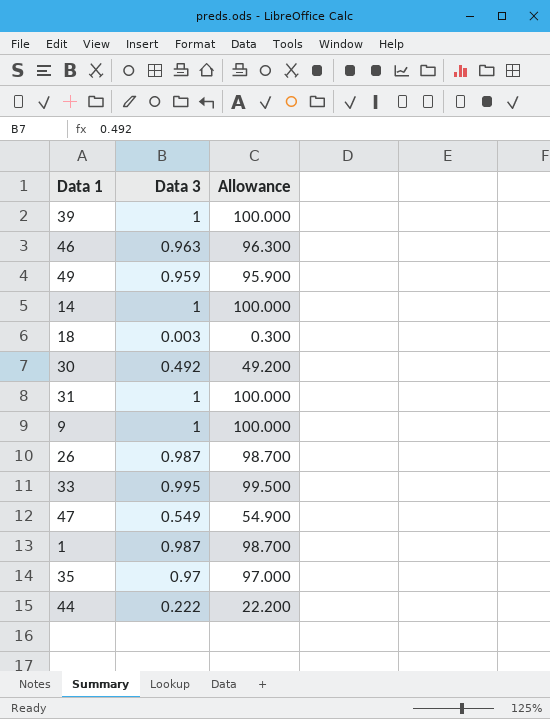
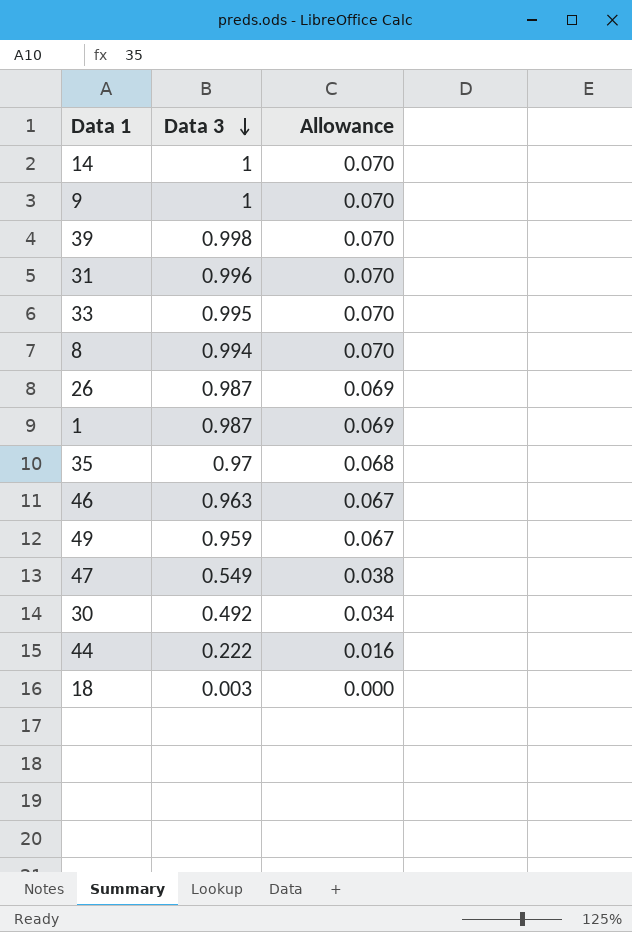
row order: none -> Data 3 descending
column Allowance | formula: [Data 3] * 100 -> [Data 3] * 0.07
39 | Data 3: 1 -> 0.998
31 | Data 3: 1 -> 0.996
row 8: none -> 0.994 | 0.070

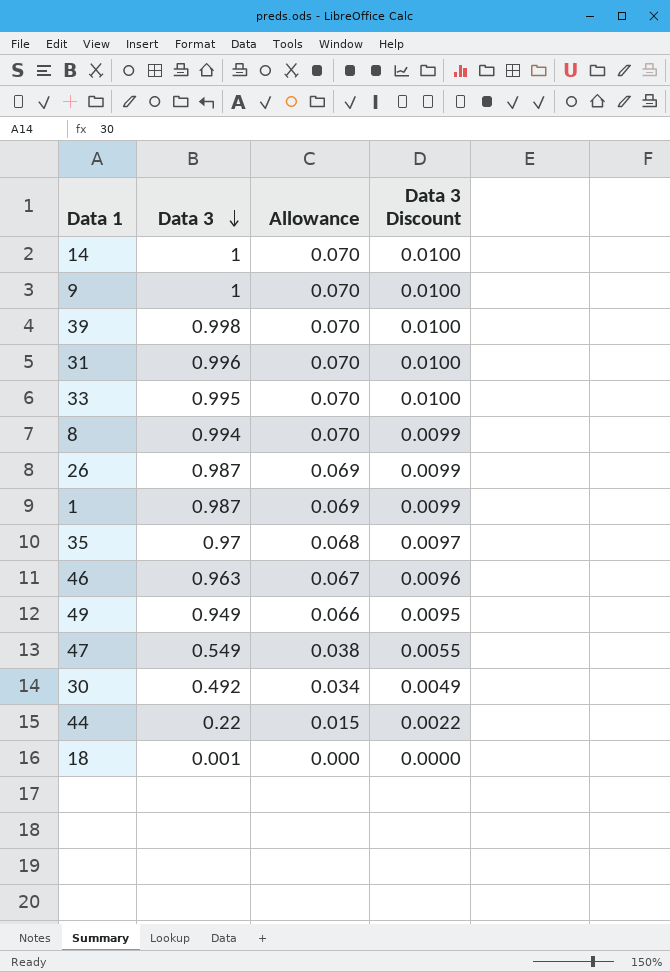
column Data 3 Discount | formula: none -> [Data 3] * 0.01
49 | Data 3: 0.959 -> 0.949
49 | Allowance: 0.067 -> 0.066
44 | Data 3: 0.222 -> 0.22
44 | Allowance: 0.016 -> 0.015
18 | Data 3: 0.003 -> 0.001

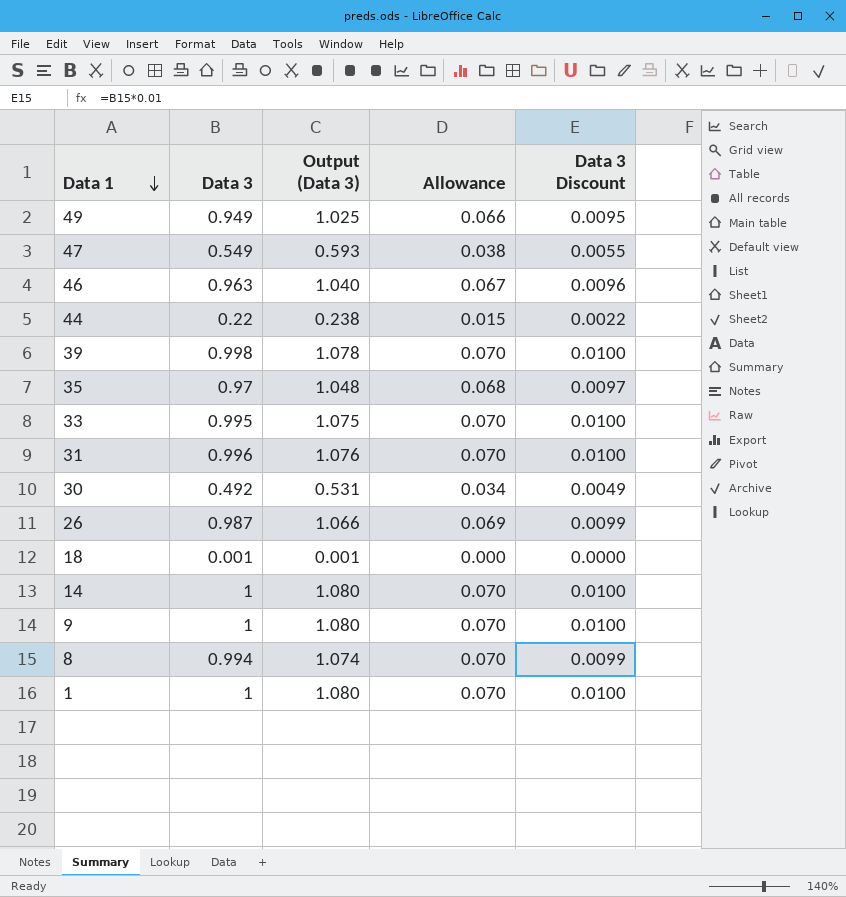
row order: Data 3 descending -> Data 1 descending
column Output (Data 3) | formula: none -> [Data 3] * 1.08
1 | Data 3: 0.987 -> 1
1 | Allowance: 0.069 -> 0.070
1 | Data 3 Discount: 0.0099 -> 0.0100

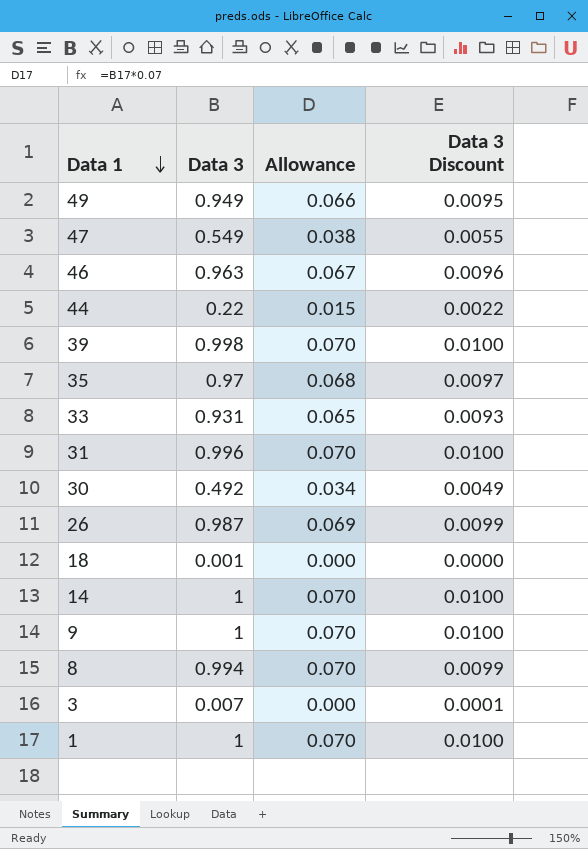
column Output (Data 3) | formula: [Data 3] * 1.08 -> none
33 | Data 3: 0.995 -> 0.931
33 | Allowance: 0.070 -> 0.065
33 | Data 3 Discount: 0.0100 -> 0.0093
row 3: none -> 0.007 | 0.000 | 0.0001

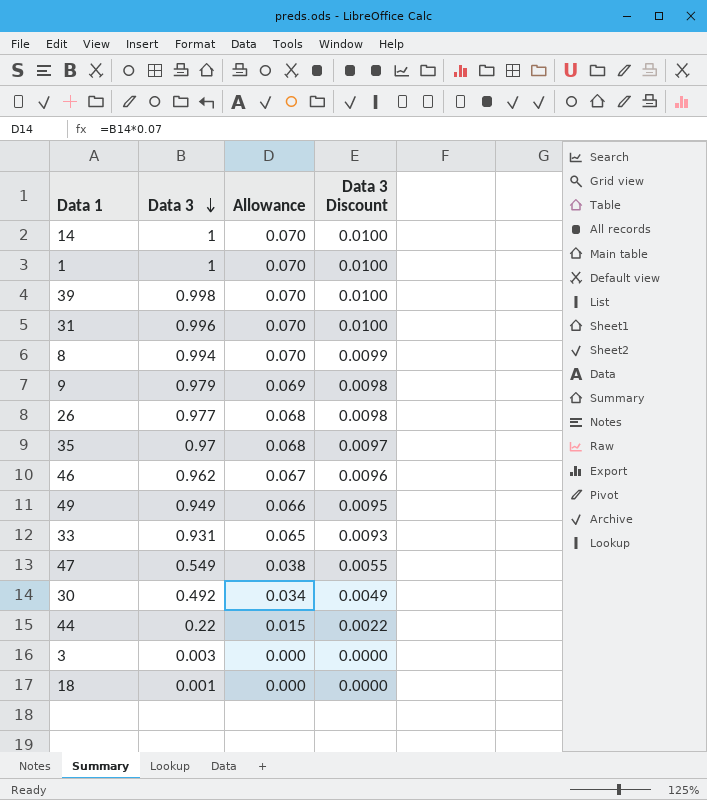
row order: Data 1 descending -> Data 3 descending
9 | Data 3: 1 -> 0.979
9 | Allowance: 0.070 -> 0.069
9 | Data 3 Discount: 0.0100 -> 0.0098
26 | Data 3: 0.987 -> 0.977
26 | Allowance: 0.069 -> 0.068
26 | Data 3 Discount: 0.0099 -> 0.0098
46 | Data 3: 0.963 -> 0.962
3 | Data 3: 0.007 -> 0.003
3 | Data 3 Discount: 0.0001 -> 0.0000

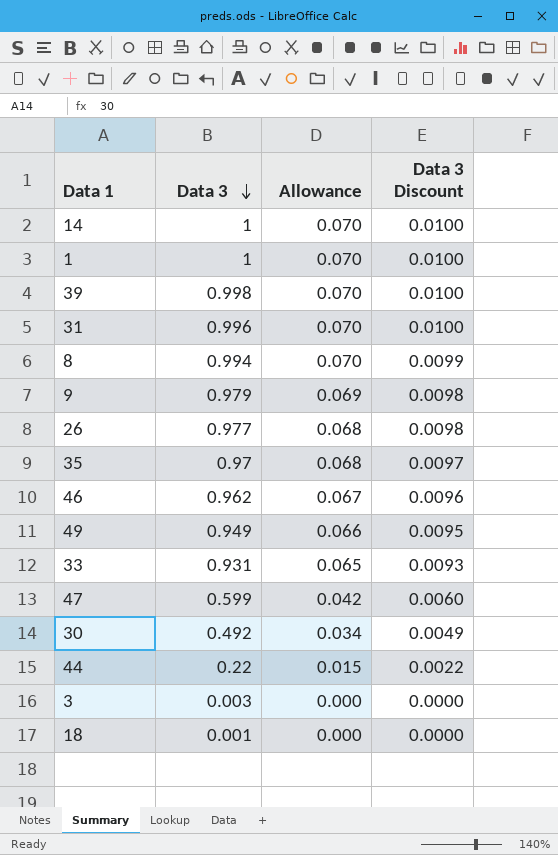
47 | Data 3: 0.549 -> 0.599
47 | Allowance: 0.038 -> 0.042
47 | Data 3 Discount: 0.0055 -> 0.0060

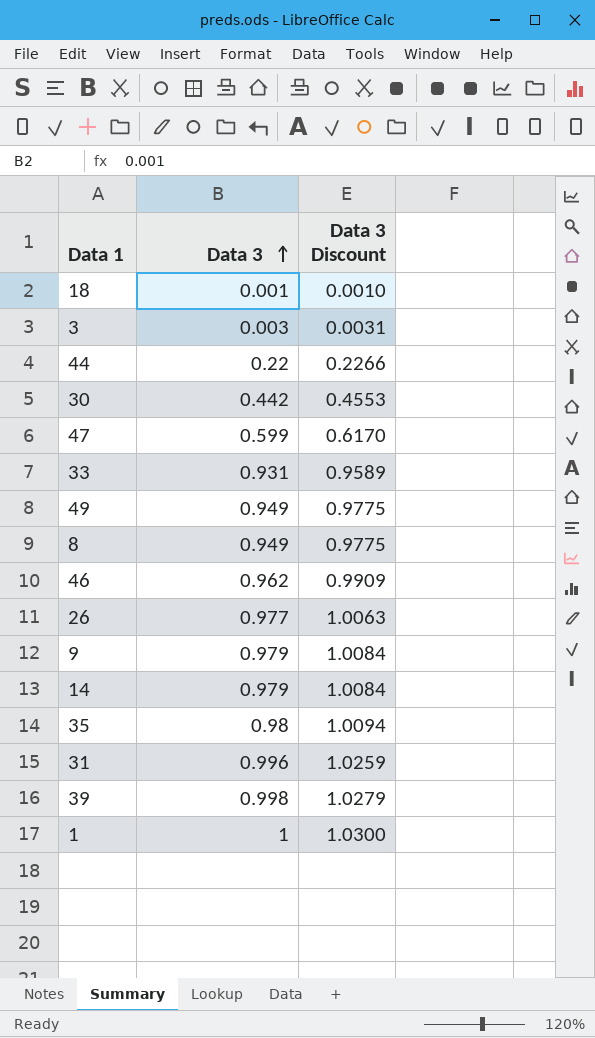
row order: Data 3 descending -> Data 3 ascending
column Allowance | formula: [Data 3] * 0.07 -> none
column Data 3 Discount | formula: [Data 3] * 0.01 -> [Data 3] * 1.03
30 | Data 3: 0.492 -> 0.442
8 | Data 3: 0.994 -> 0.949
14 | Data 3: 1 -> 0.979
35 | Data 3: 0.97 -> 0.98

